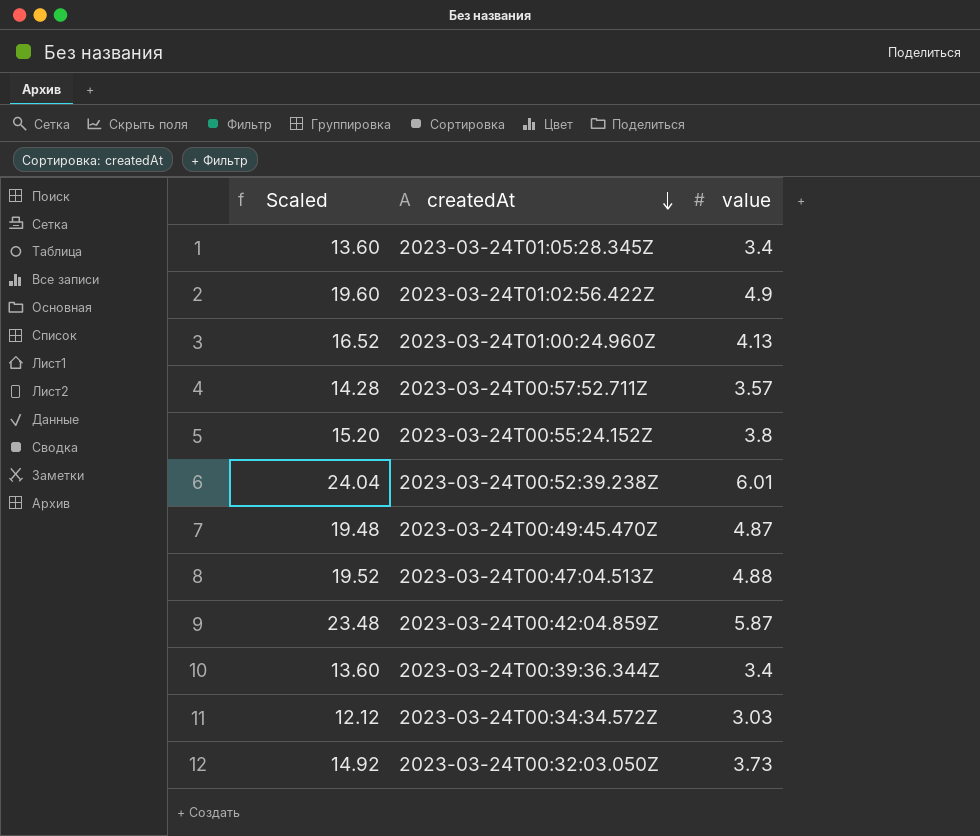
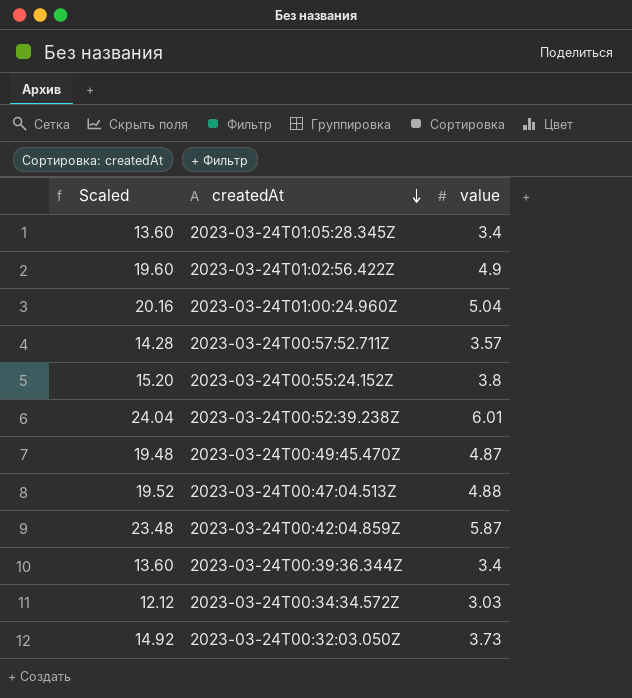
2023-03-24T01:00:24.960Z | Scaled: 16.52 -> 20.16
2023-03-24T01:00:24.960Z | value: 4.13 -> 5.04

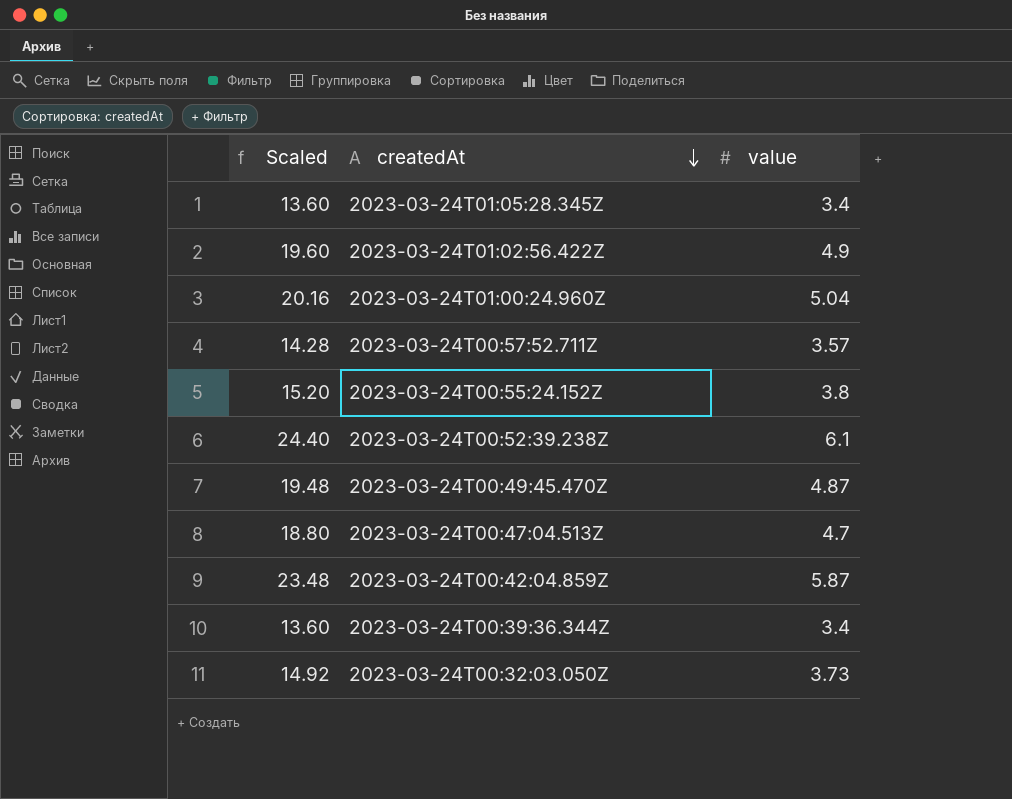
row 2023-03-24T00:34:34.572Z: 12.12 | 3.03 -> none
2023-03-24T00:52:39.238Z | Scaled: 24.04 -> 24.40
2023-03-24T00:52:39.238Z | value: 6.01 -> 6.1
2023-03-24T00:47:04.513Z | Scaled: 19.52 -> 18.80
2023-03-24T00:47:04.513Z | value: 4.88 -> 4.7

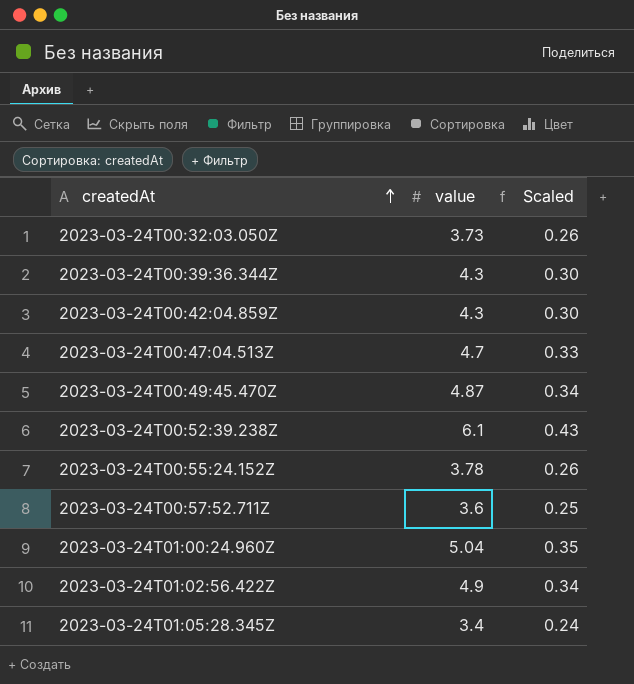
row order: createdAt descending -> createdAt ascending
column Scaled | formula: [value] * 4 -> [value] * 0.07
column Scaled | position: 1 -> 3
2023-03-24T00:39:36.344Z | value: 3.4 -> 4.3
2023-03-24T00:42:04.859Z | value: 5.87 -> 4.3
2023-03-24T00:55:24.152Z | value: 3.8 -> 3.78
2023-03-24T00:57:52.711Z | value: 3.57 -> 3.6

